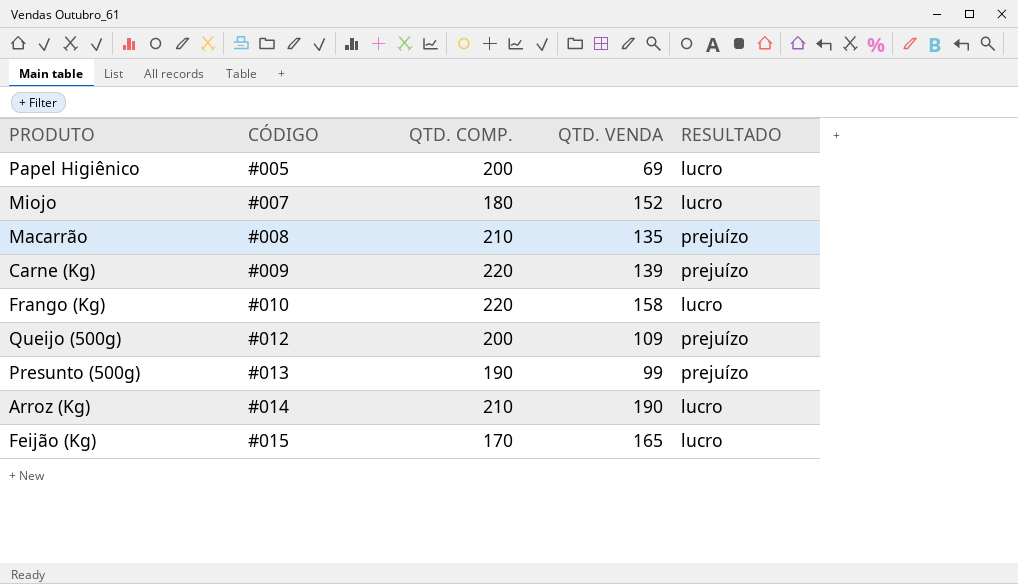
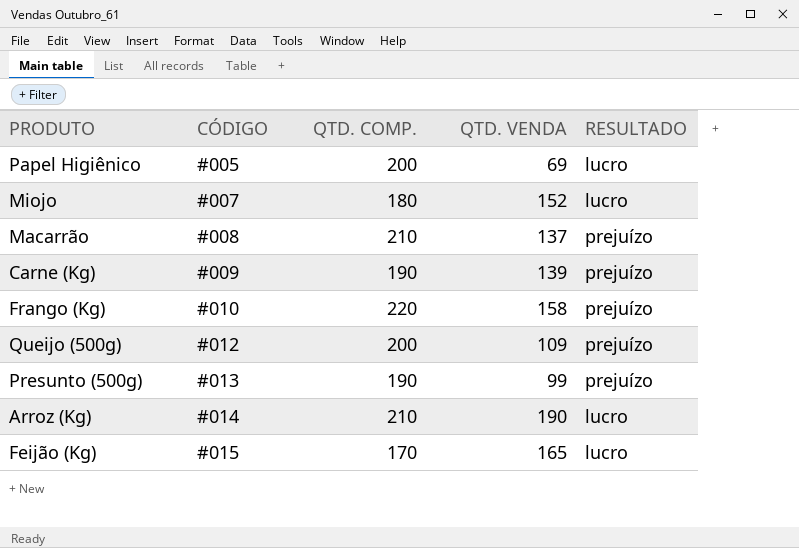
Macarrão | QTD. VENDA: 135 -> 137
Carne (Kg) | QTD. COMP.: 220 -> 190
Frango (Kg) | RESULTADO: lucro -> prejuízo

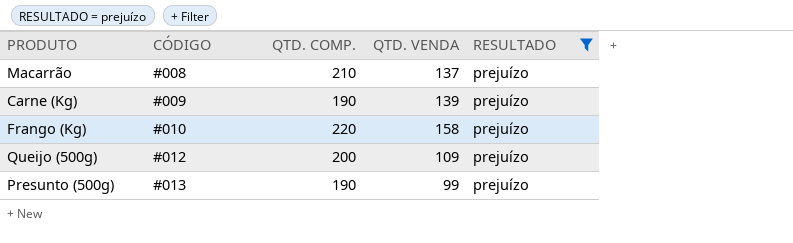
filter: none -> RESULTADO = prejuízo

